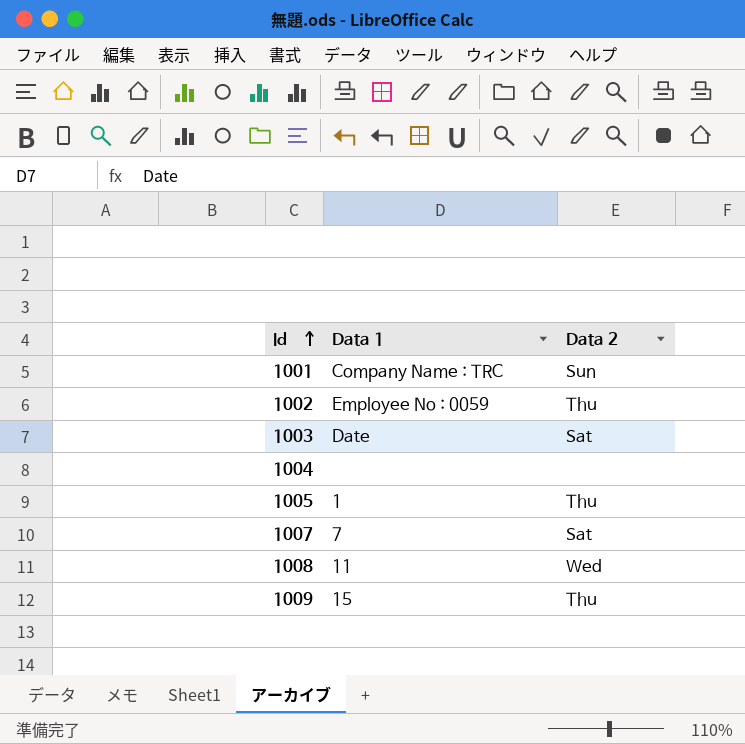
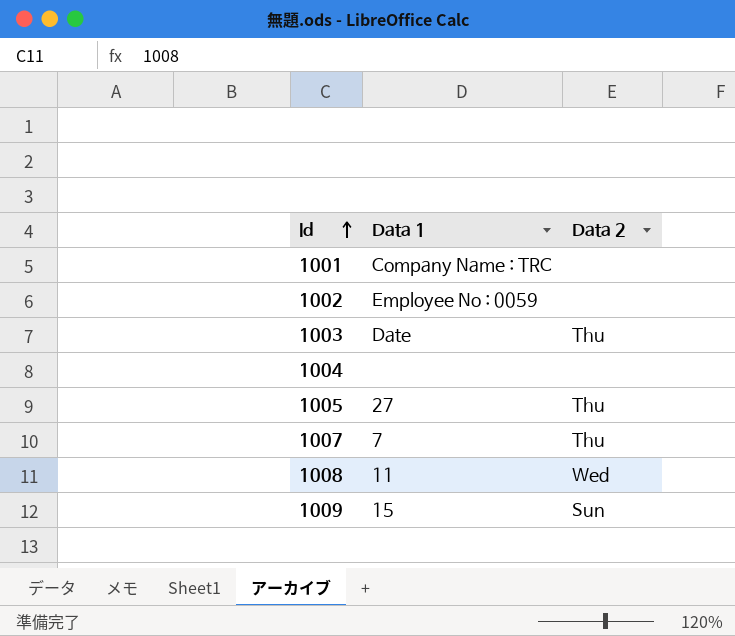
1001 | Data 2: Sun -> none
1002 | Data 2: Thu -> none
1003 | Data 2: Sat -> Thu
1005 | Data 1: 1 -> 27
1007 | Data 2: Sat -> Thu
1009 | Data 2: Thu -> Sun

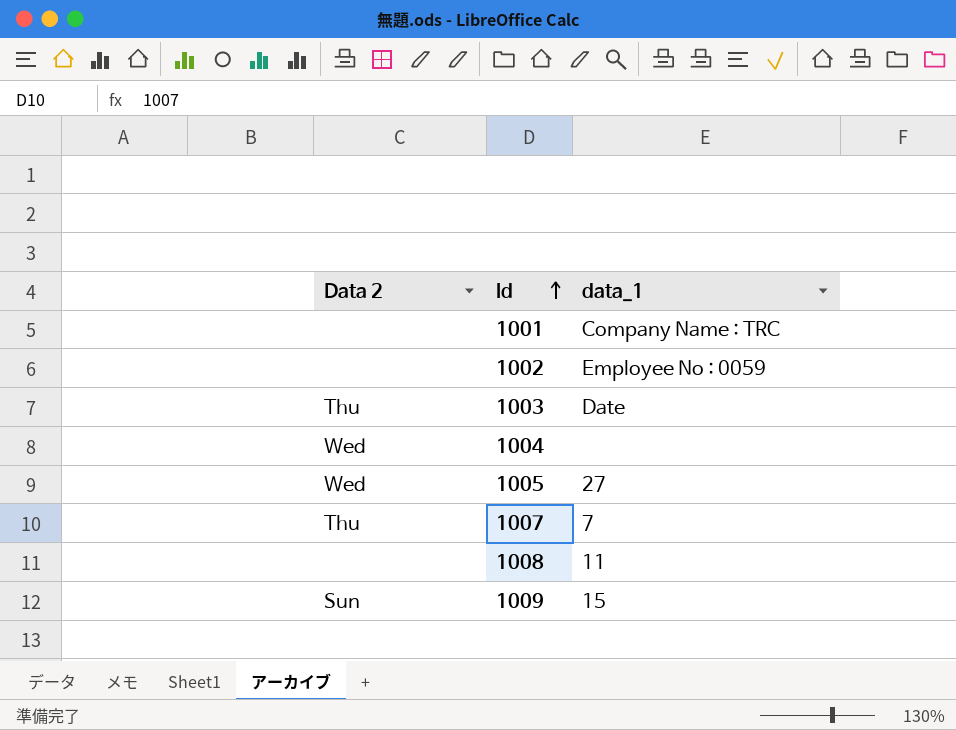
column Data 2 | position: 3 -> 1
column name: Data 1 -> data_1
1004 | Data 2: none -> Wed
1005 | Data 2: Thu -> Wed
1008 | Data 2: Wed -> none

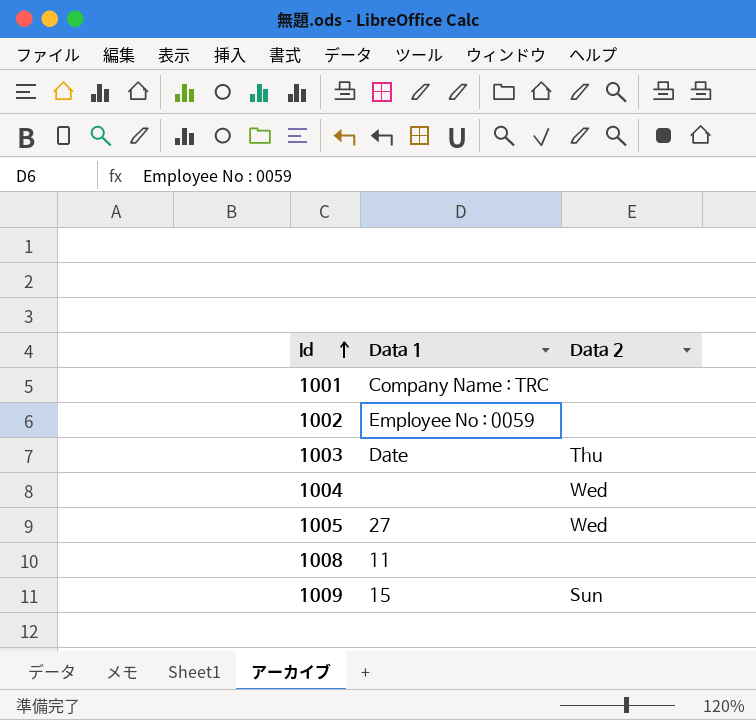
column name: data_1 -> Data 1
column Data 2 | position: 1 -> 3
row 1007: Thu | 7 -> none

